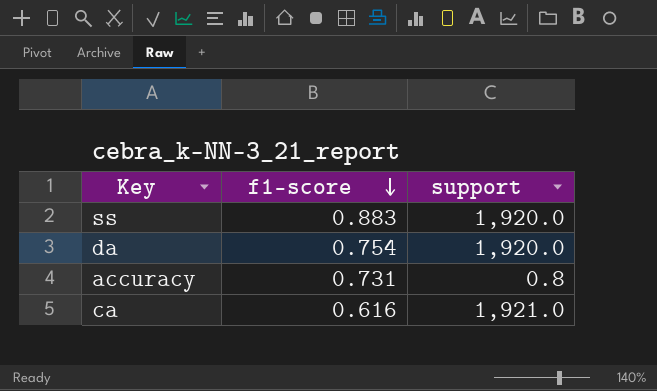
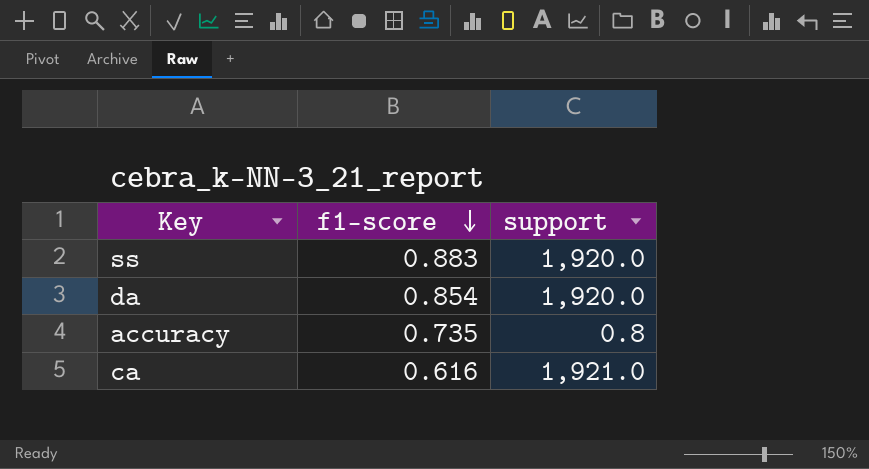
da | f1-score: 0.754 -> 0.854
accuracy | f1-score: 0.731 -> 0.735

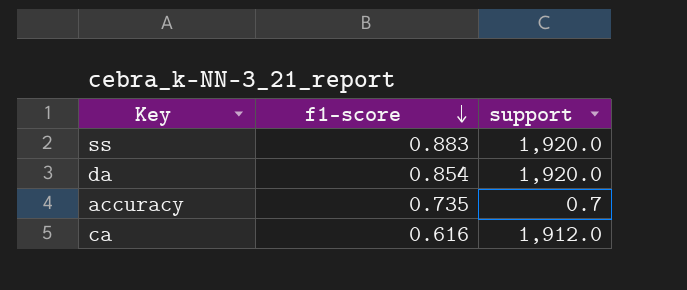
accuracy | support: 0.8 -> 0.7
ca | support: 1,921.0 -> 1,912.0

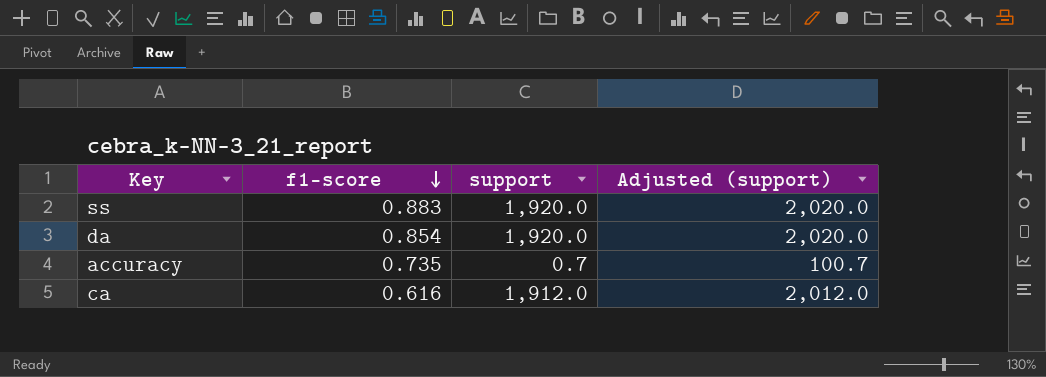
column Adjusted (support) | formula: none -> [support] + 100

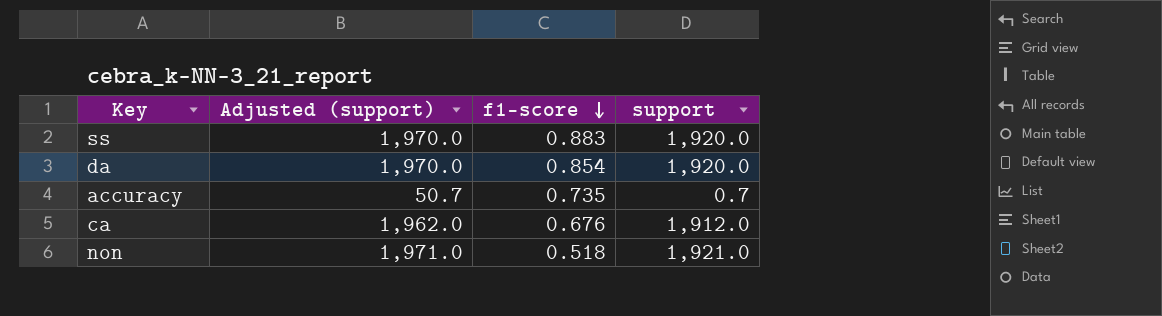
column Adjusted (support) | formula: [support] + 100 -> [support] + 50
column Adjusted (support) | position: 4 -> 2
ca | f1-score: 0.616 -> 0.676
row non: none -> 1,971.0 | 0.518 | 1,921.0

